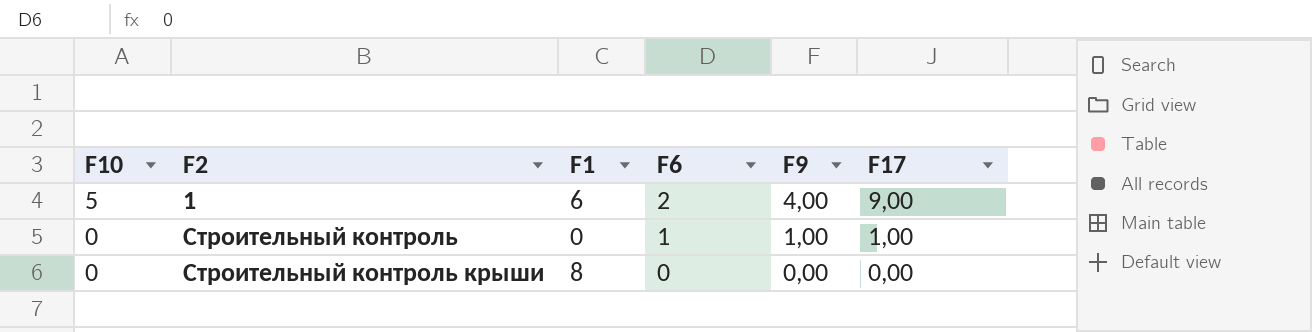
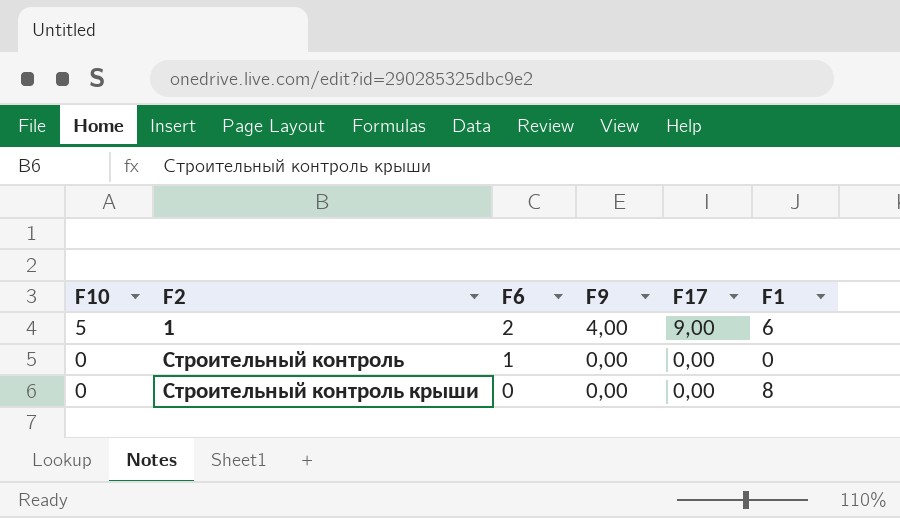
column F1 | position: 3 -> 6
Строительный контроль | F9: 1,00 -> 0,00
Строительный контроль | F17: 1,00 -> 0,00

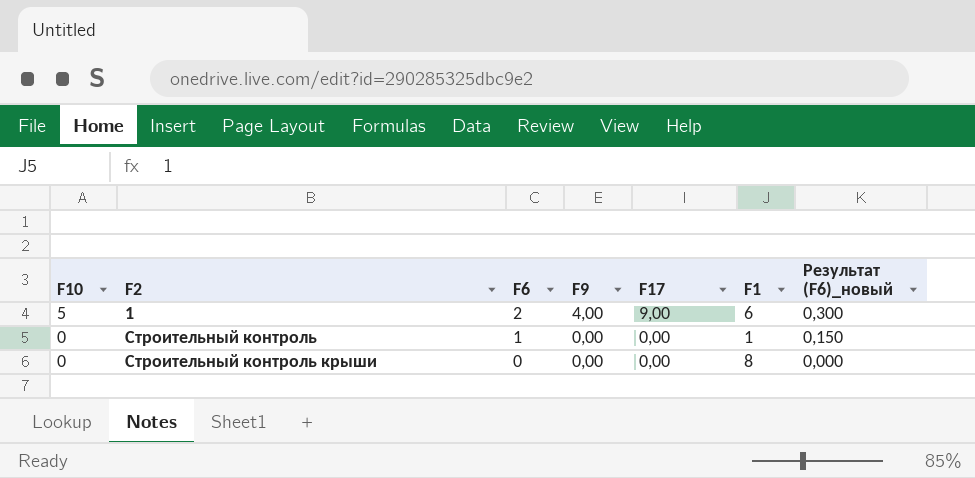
column Результат (F6)_новый | formula: none -> [F6] * 0,15
Строительный контроль | F1: 0 -> 1

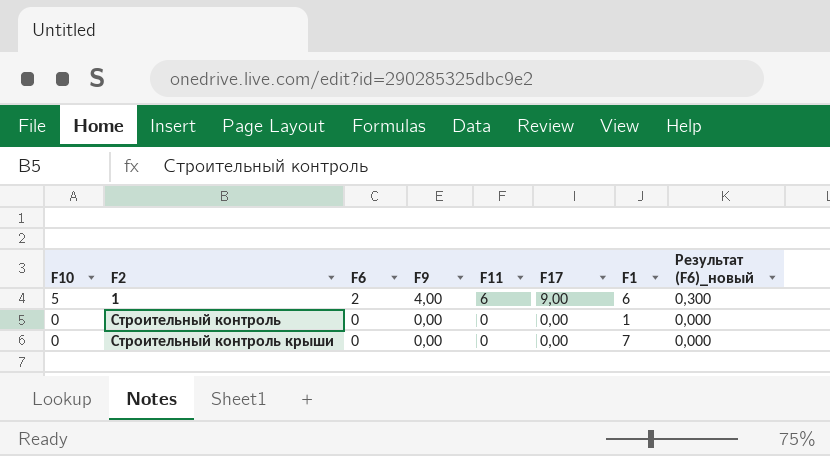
column F11 | position: none -> 5
Строительный контроль | F6: 1 -> 0
Строительный контроль | Результат (F6)_новый: 0,150 -> 0,000
Строительный контроль крыши | F1: 8 -> 7

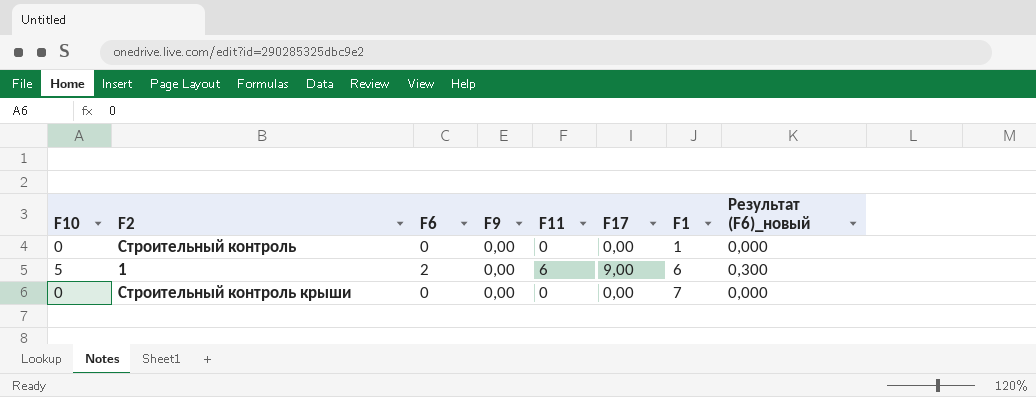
row order: F10 descending -> F1 ascending
1 | F9: 4,00 -> 0,00

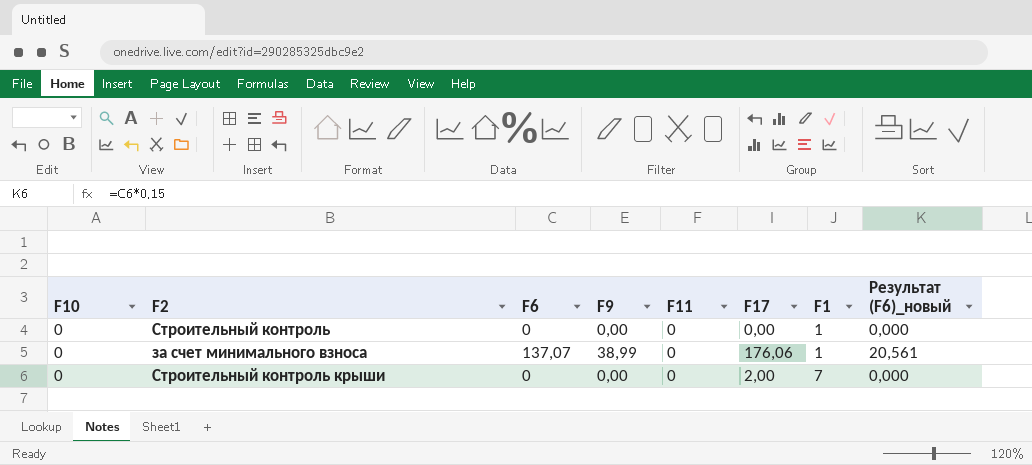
row 1: 5 | 2 | 0,00 | 6 | 9,00 | 6 | 0,300 -> none
row за счет минимального взноса: none -> 0 | 137,07 | 38,99 | 0 | 176,06 | 1 | 20,561
Строительный контроль крыши | F17: 0,00 -> 2,00

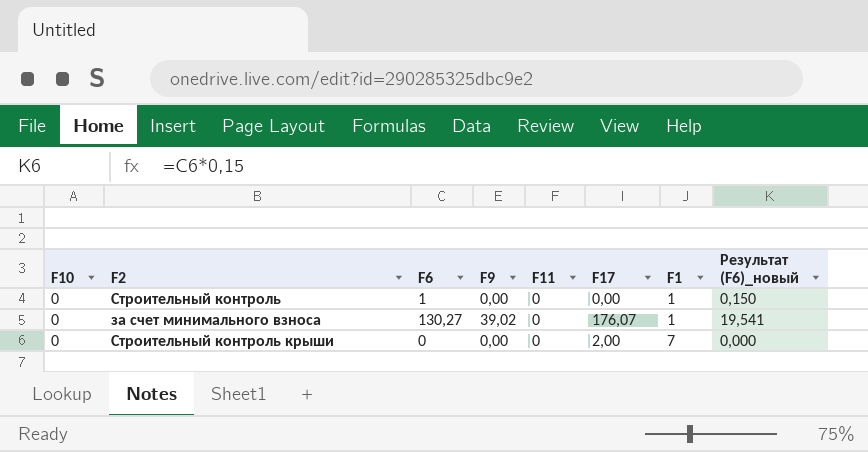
Строительный контроль | F6: 0 -> 1
Строительный контроль | Результат (F6)_новый: 0,000 -> 0,150
за счет минимального взноса | F6: 137,07 -> 130,27
за счет минимального взноса | F9: 38,99 -> 39,02
за счет минимального взноса | F17: 176,06 -> 176,07
за счет минимального взноса | Результат (F6)_новый: 20,561 -> 19,541

